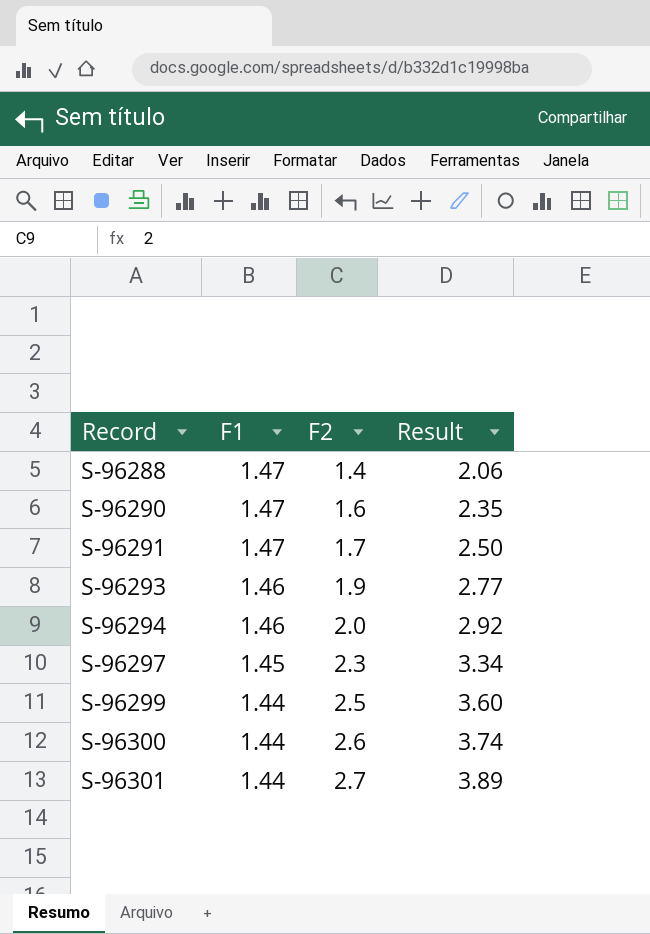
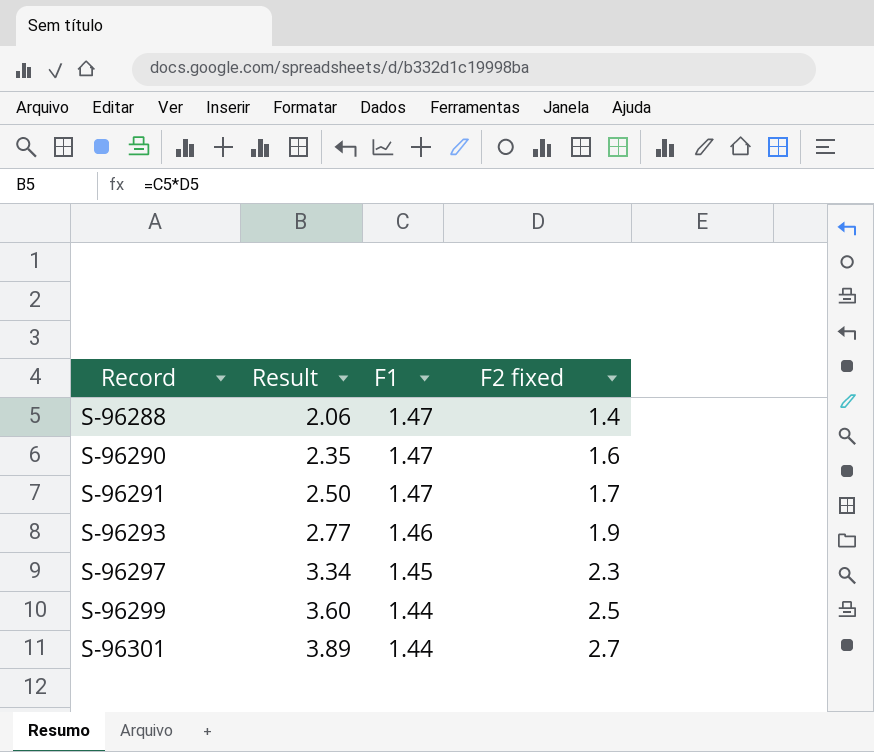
column Result | position: 4 -> 2
column name: F2 -> F2 fixed
row S-96294: 1.46 | 2.0 | 2.92 -> none
row S-96300: 1.44 | 2.6 | 3.74 -> none

